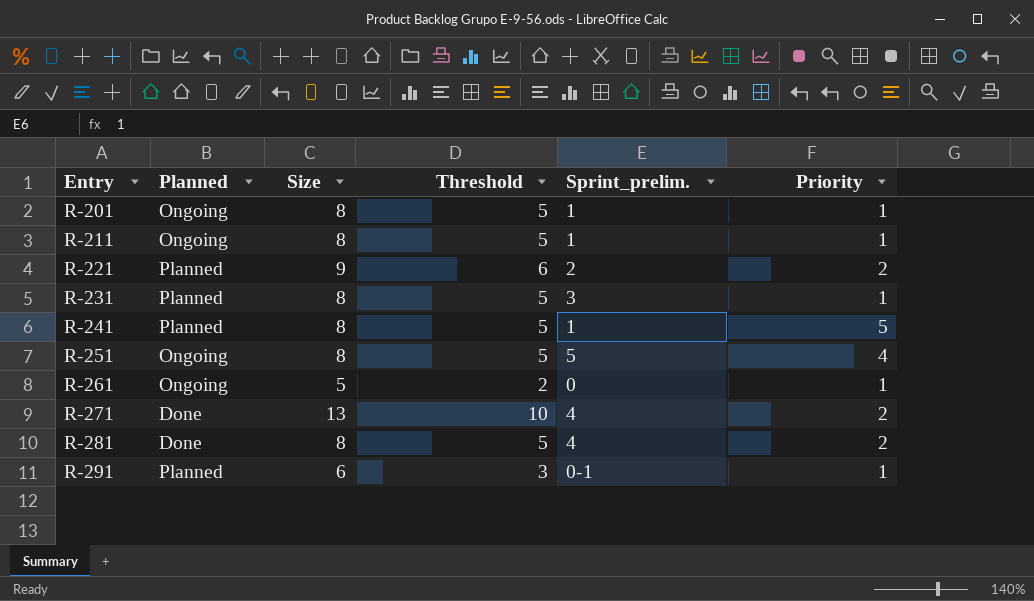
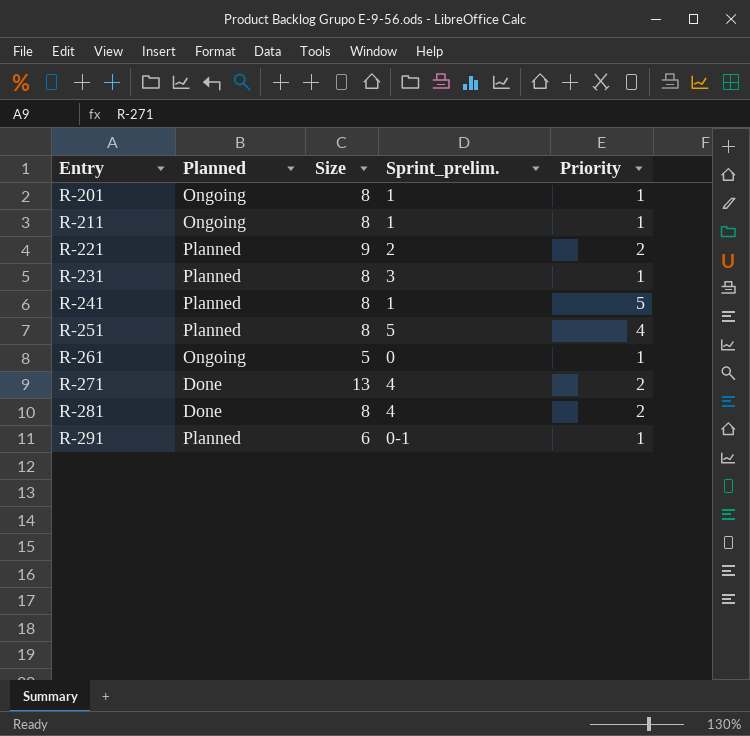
column Threshold | formula: [Size] - 3 -> none
R-251 | Planned: Ongoing -> Planned

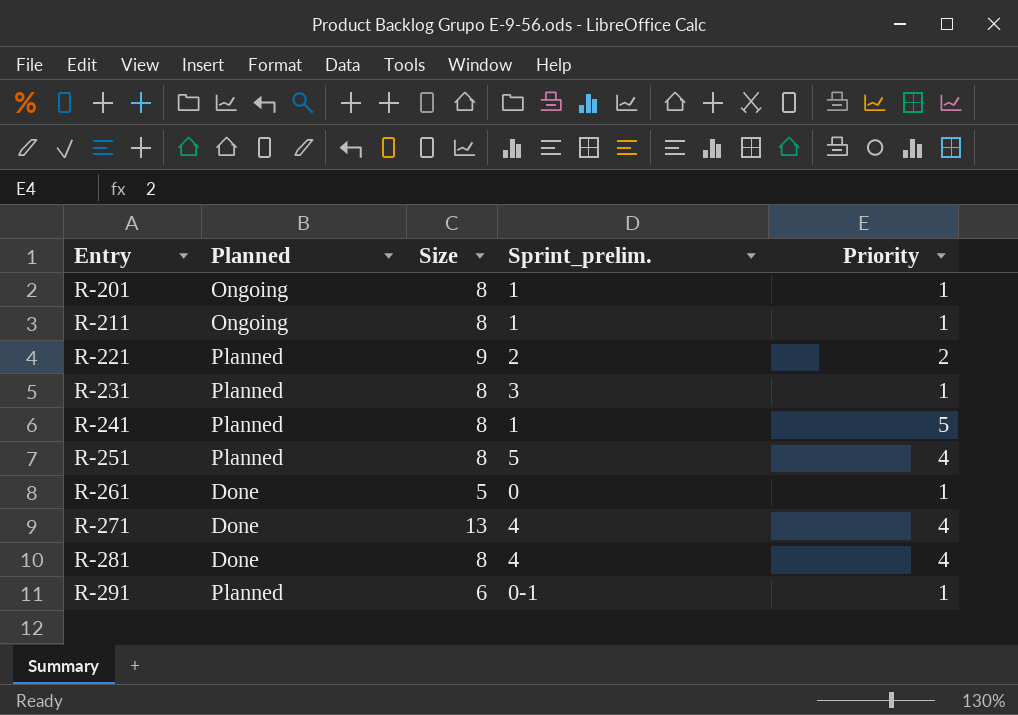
R-261 | Planned: Ongoing -> Done
R-271 | Priority: 2 -> 4
R-281 | Priority: 2 -> 4

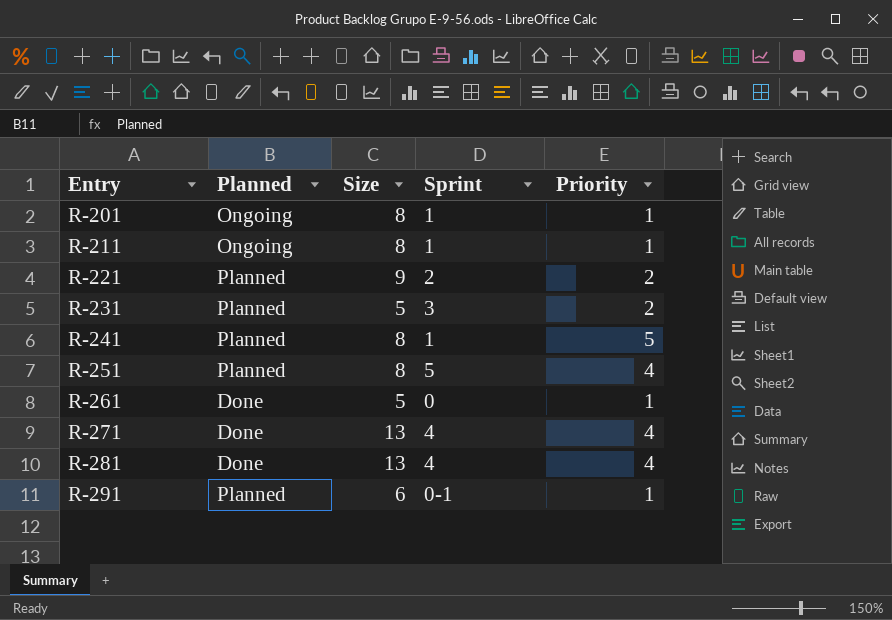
column name: Sprint_prelim. -> Sprint
R-231 | Size: 8 -> 5
R-231 | Priority: 1 -> 2
R-281 | Size: 8 -> 13

